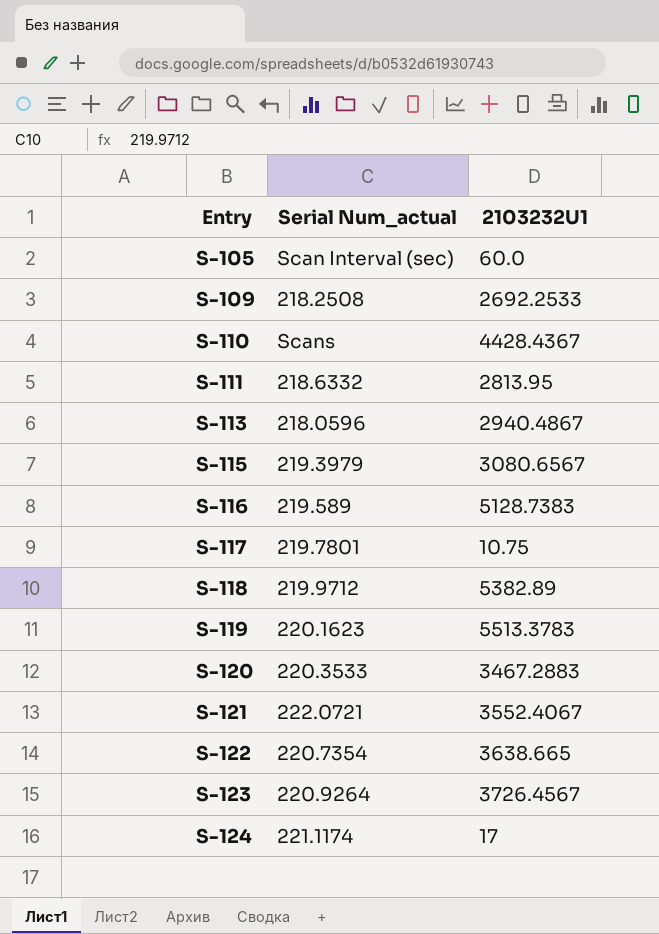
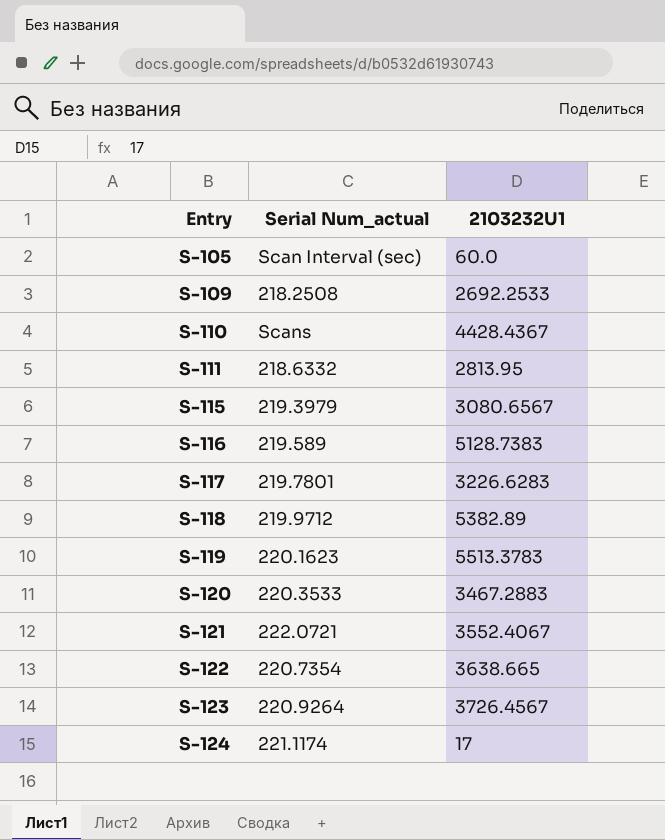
row S-113: 218.0596 | 2940.4867 -> none
S-117 | 2103232U1: 10.75 -> 3226.6283

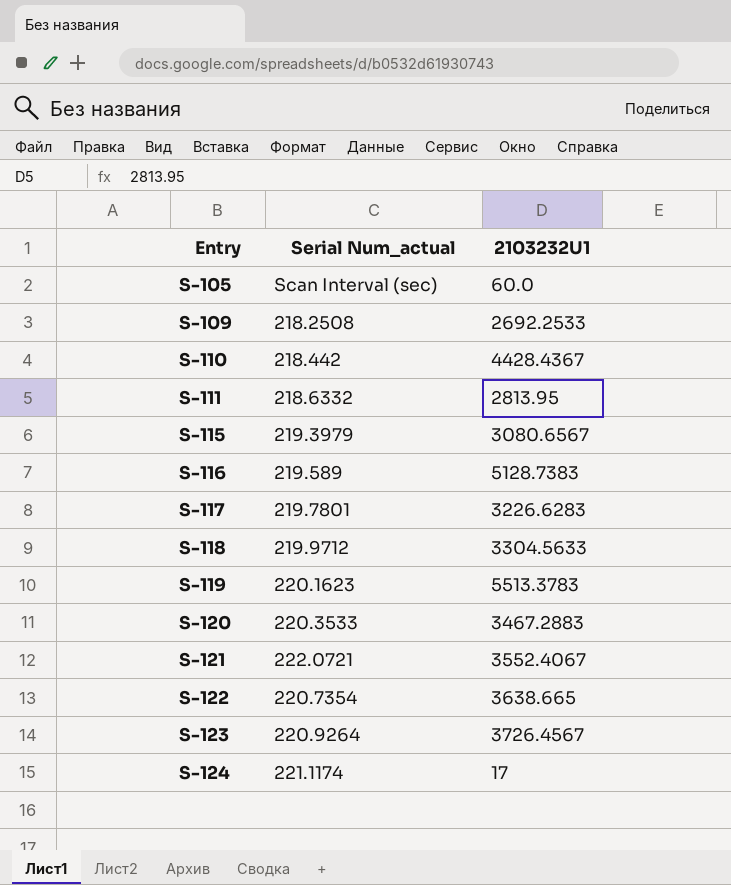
S-110 | Serial Num_actual: Scans -> 218.442
S-118 | 2103232U1: 5382.89 -> 3304.5633

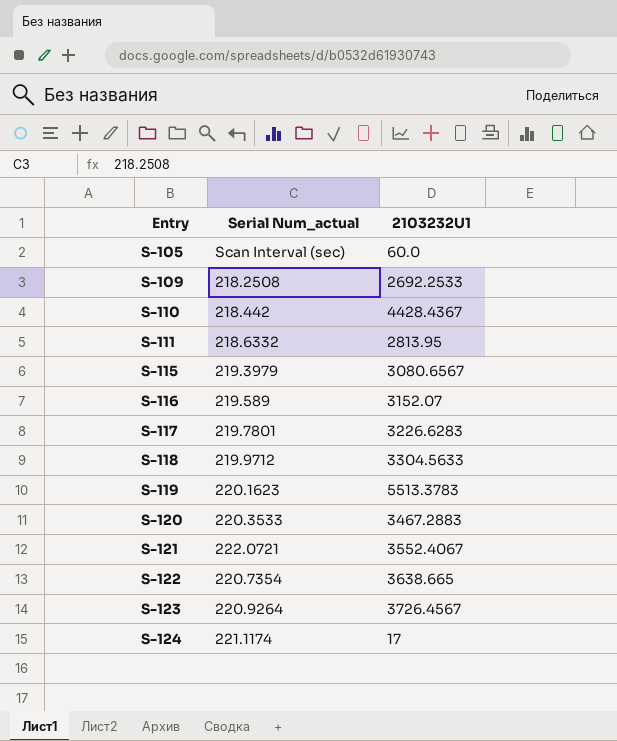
S-116 | 2103232U1: 5128.7383 -> 3152.07

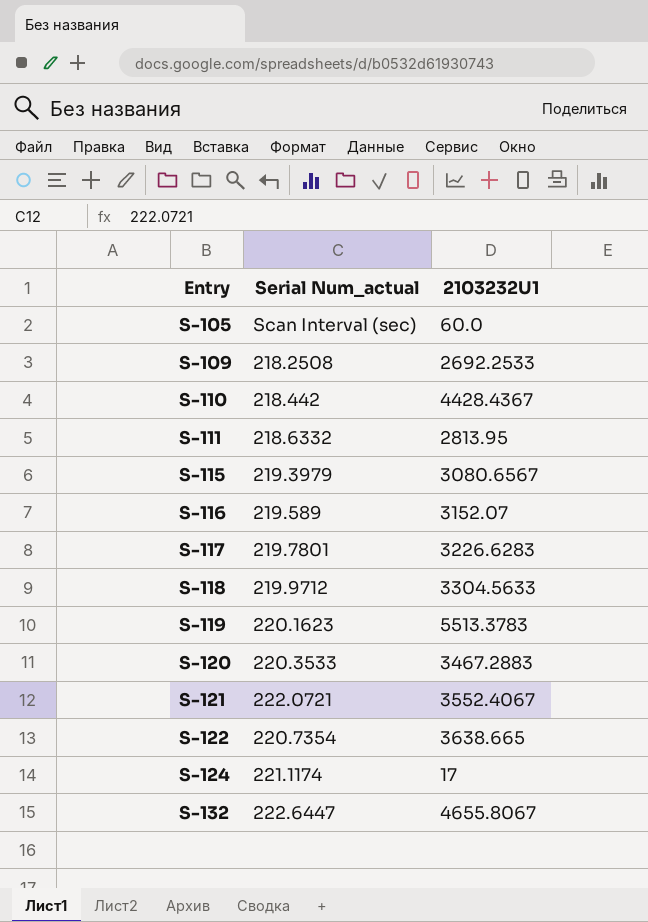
row S-123: 220.9264 | 3726.4567 -> none
row S-132: none -> 222.6447 | 4655.8067

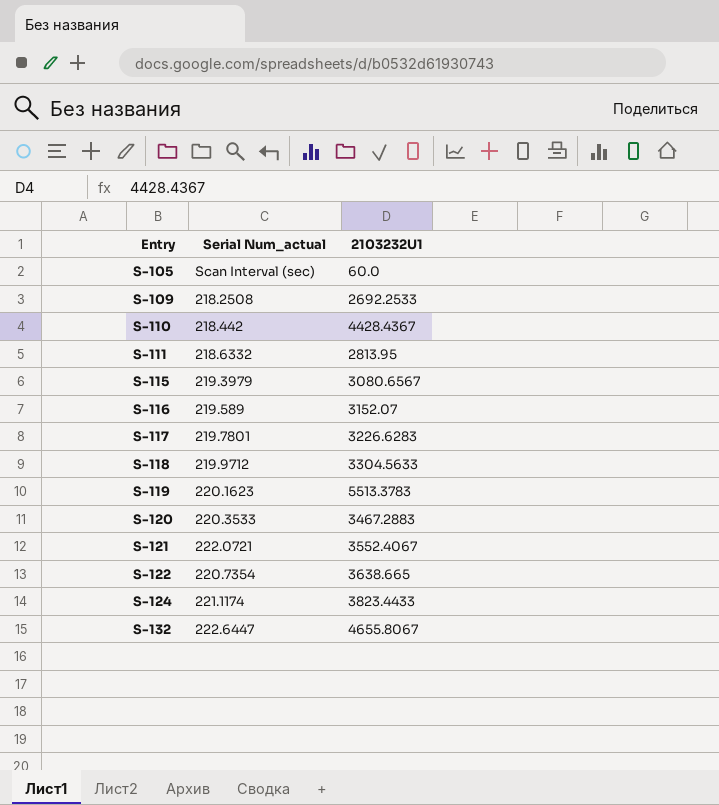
S-124 | 2103232U1: 17 -> 3823.4433

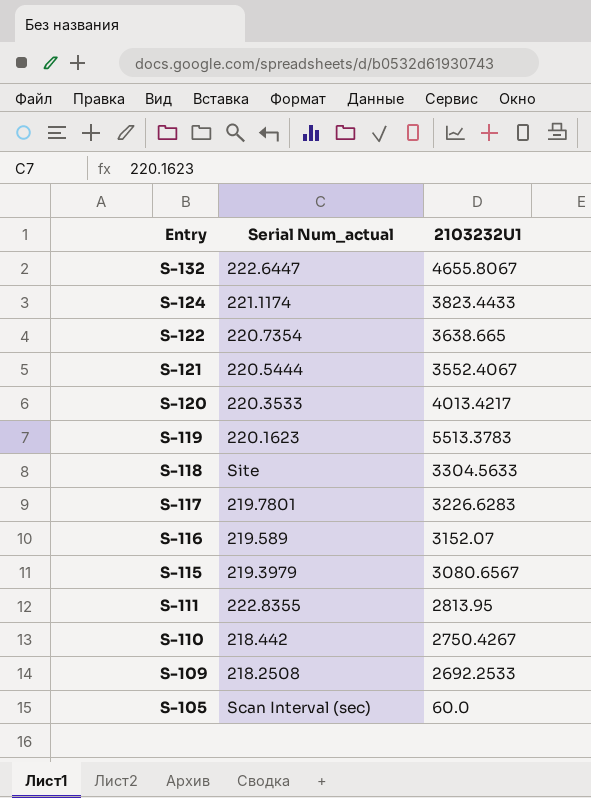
row order: Entry ascending -> Entry descending
S-121 | Serial Num_actual: 222.0721 -> 220.5444
S-120 | 2103232U1: 3467.2883 -> 4013.4217
S-118 | Serial Num_actual: 219.9712 -> Site
S-111 | Serial Num_actual: 218.6332 -> 222.8355
S-110 | 2103232U1: 4428.4367 -> 2750.4267

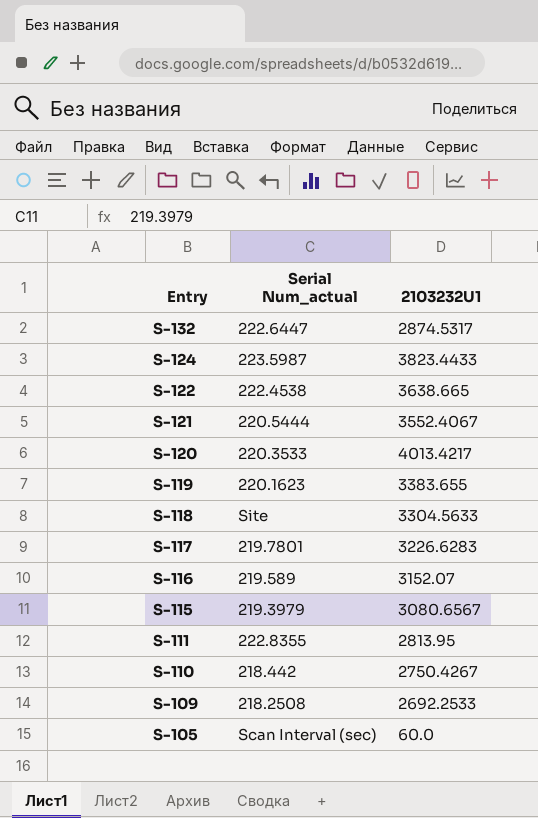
S-132 | 2103232U1: 4655.8067 -> 2874.5317
S-124 | Serial Num_actual: 221.1174 -> 223.5987
S-122 | Serial Num_actual: 220.7354 -> 222.4538
S-119 | 2103232U1: 5513.3783 -> 3383.655

